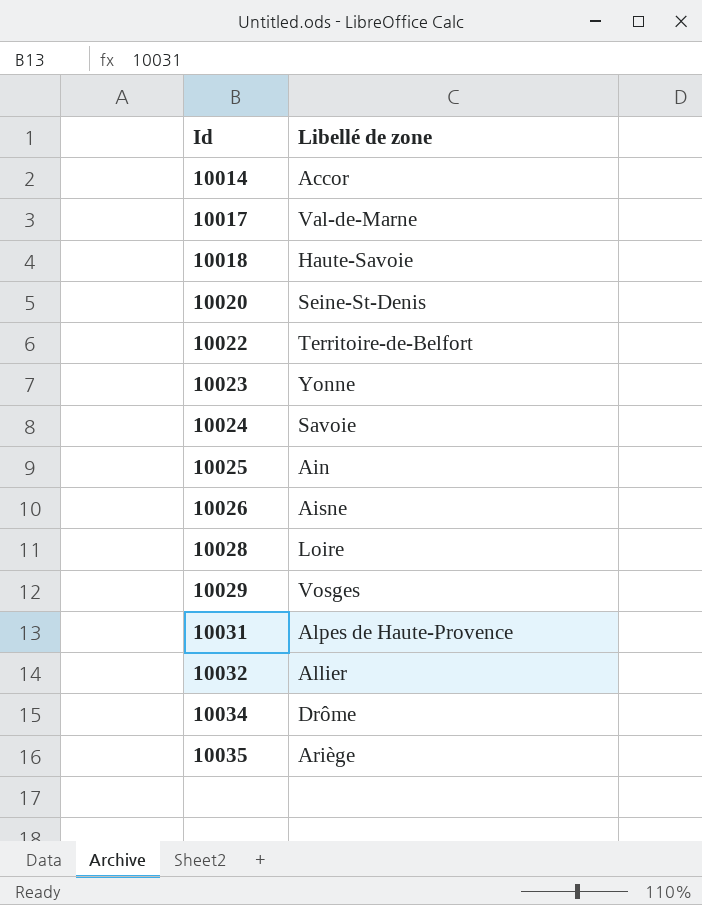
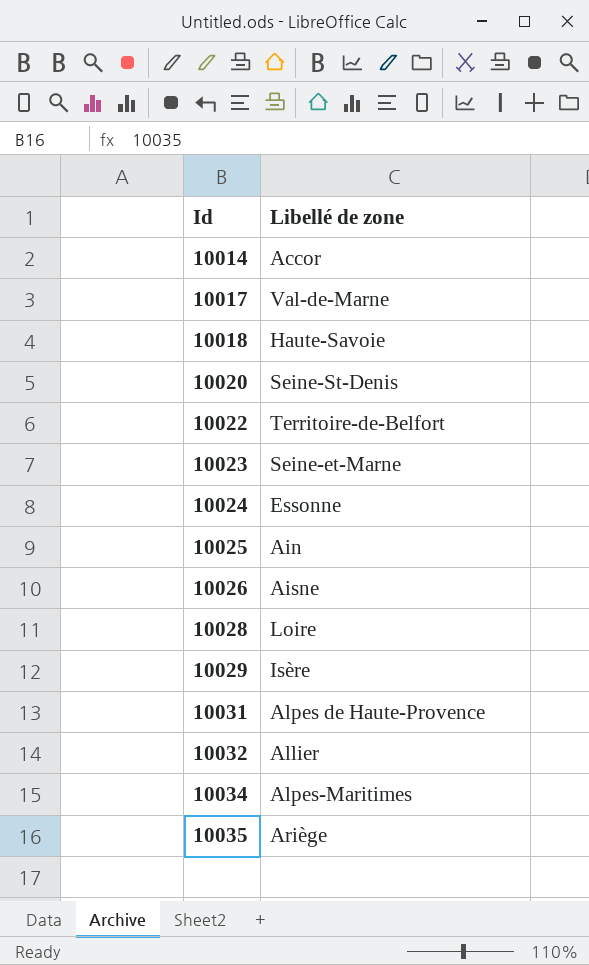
10023 | Libellé de zone: Yonne -> Seine-et-Marne
10024 | Libellé de zone: Savoie -> Essonne
10029 | Libellé de zone: Vosges -> Isère
10034 | Libellé de zone: Drôme -> Alpes-Maritimes

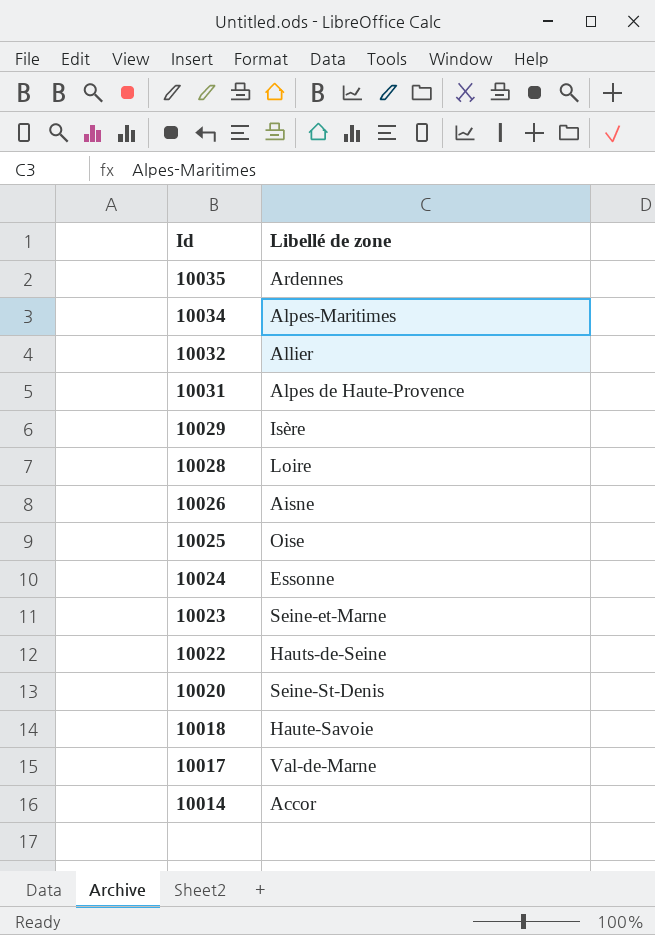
row order: Id ascending -> Id descending
10035 | Libellé de zone: Ariège -> Ardennes
10025 | Libellé de zone: Ain -> Oise
10022 | Libellé de zone: Territoire-de-Belfort -> Hauts-de-Seine

